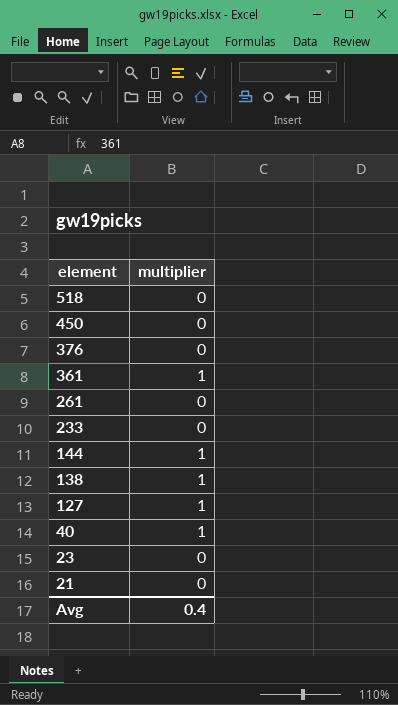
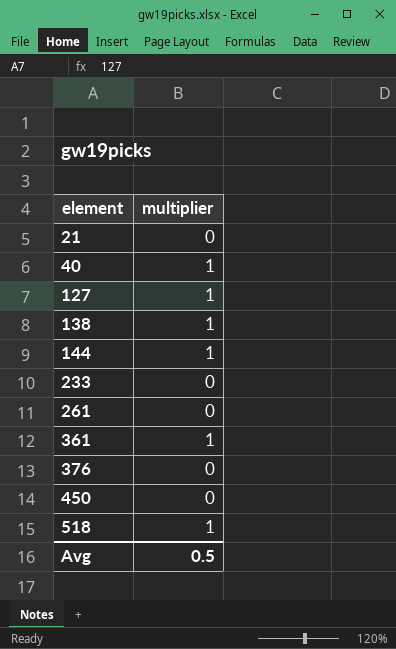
row order: element descending -> element ascending
row 23: 0 -> none
518 | multiplier: 0 -> 1
Avg | multiplier: 0.4 -> 0.5

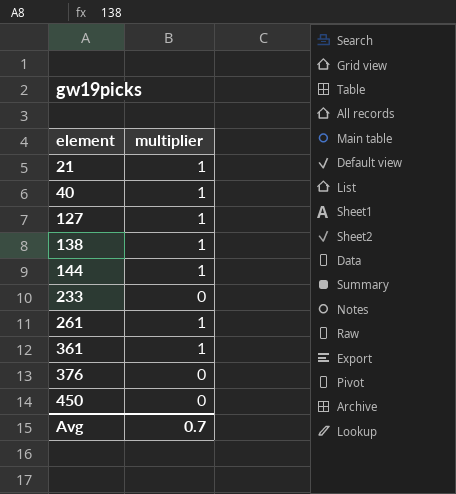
row 518: 1 -> none
21 | multiplier: 0 -> 1
261 | multiplier: 0 -> 1
Avg | multiplier: 0.5 -> 0.7

